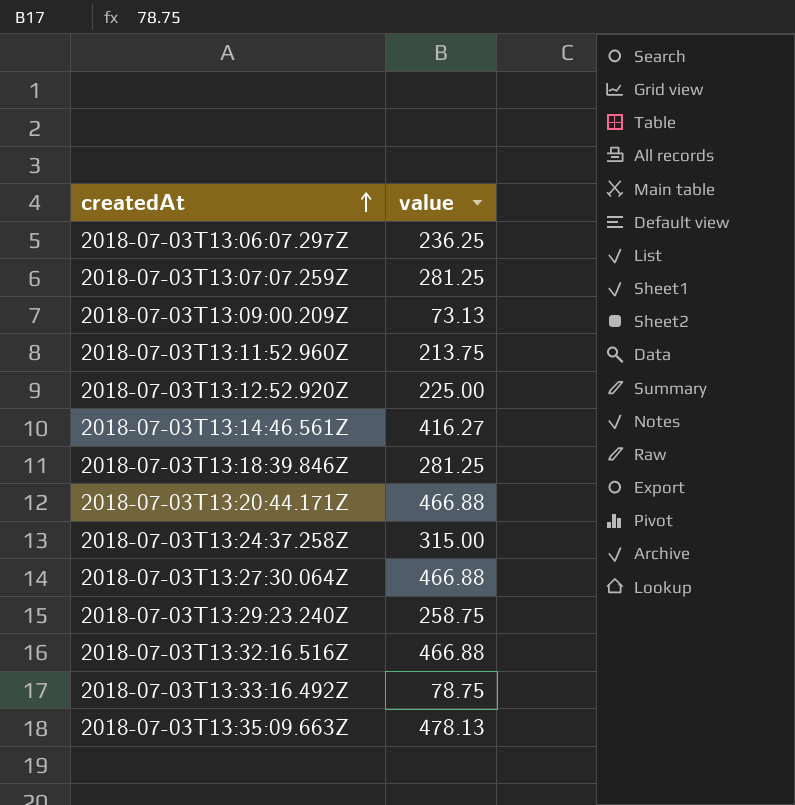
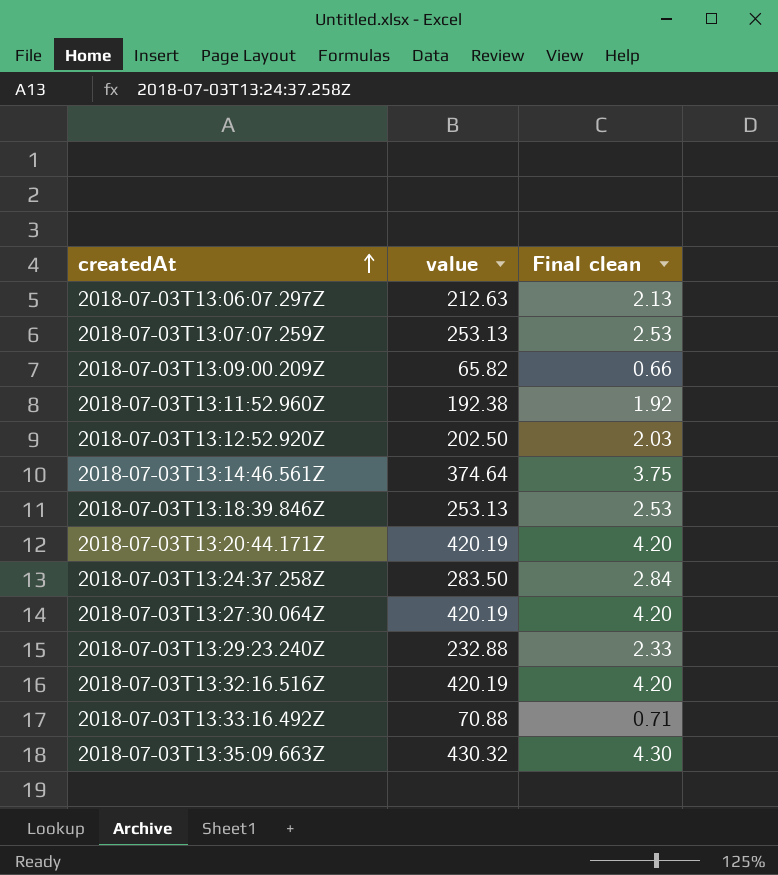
column Final clean | formula: none -> [value] * 0.01
2018-07-03T13:06:07.297Z | value: 236.25 -> 212.63
2018-07-03T13:07:07.259Z | value: 281.25 -> 253.13
2018-07-03T13:09:00.209Z | value: 73.13 -> 65.82
2018-07-03T13:11:52.960Z | value: 213.75 -> 192.38
2018-07-03T13:12:52.920Z | value: 225.00 -> 202.50
2018-07-03T13:14:46.561Z | value: 416.27 -> 374.64
2018-07-03T13:18:39.846Z | value: 281.25 -> 253.13
2018-07-03T13:20:44.171Z | value: 466.88 -> 420.19
2018-07-03T13:24:37.258Z | value: 315.00 -> 283.50
2018-07-03T13:27:30.064Z | value: 466.88 -> 420.19
2018-07-03T13:29:23.240Z | value: 258.75 -> 232.88
2018-07-03T13:32:16.516Z | value: 466.88 -> 420.19
2018-07-03T13:33:16.492Z | value: 78.75 -> 70.88
2018-07-03T13:35:09.663Z | value: 478.13 -> 430.32

